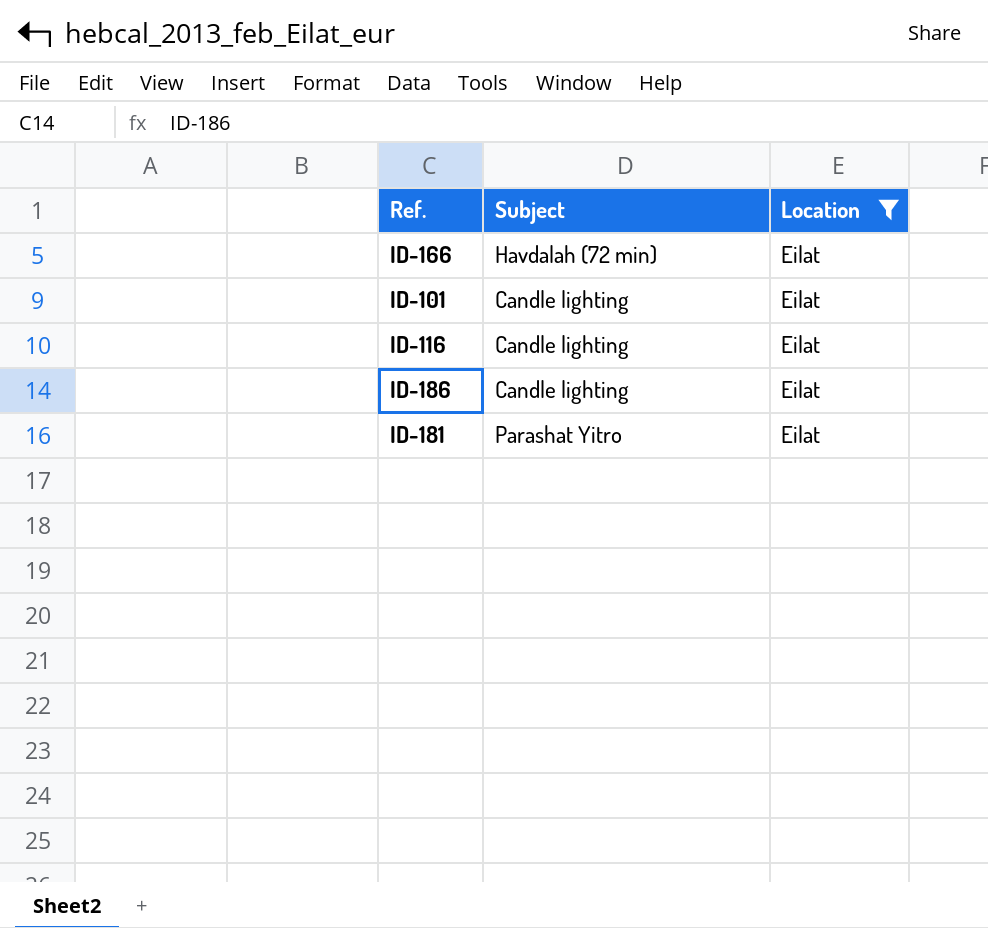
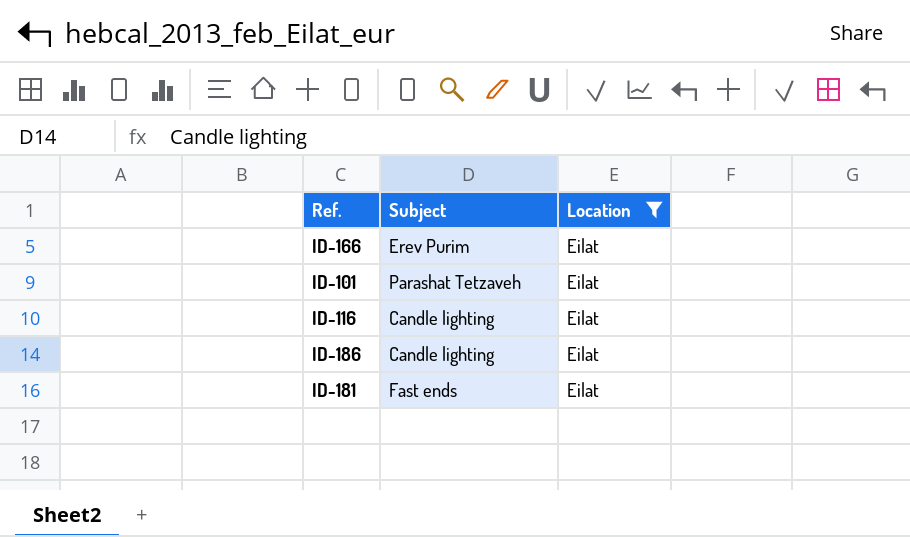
ID-166 | Subject: Havdalah (72 min) -> Erev Purim
ID-101 | Subject: Candle lighting -> Parashat Tetzaveh
ID-181 | Subject: Parashat Yitro -> Fast ends

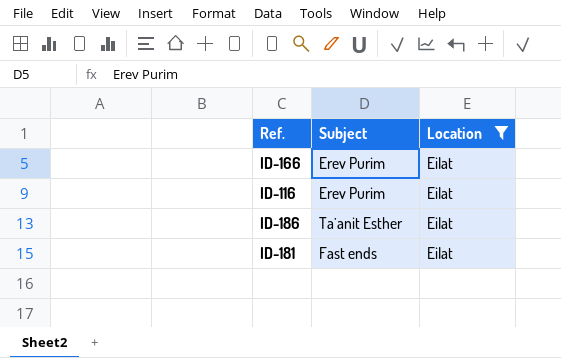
row ID-101: Parashat Tetzaveh | Eilat -> none
ID-116 | Subject: Candle lighting -> Erev Purim
ID-186 | Subject: Candle lighting -> Ta’anit Esther

